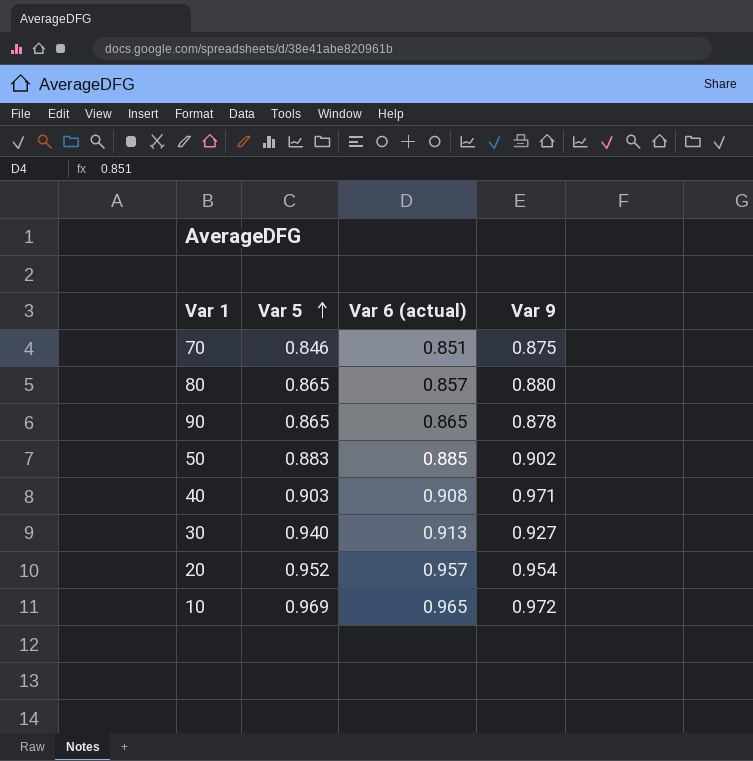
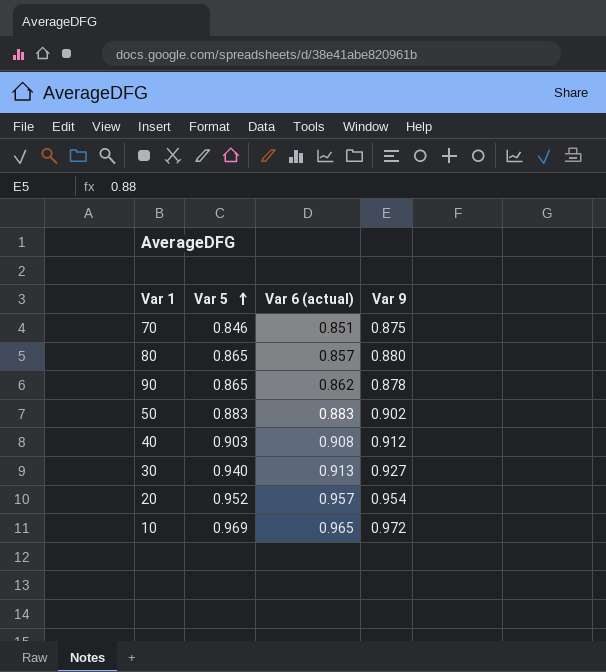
90 | Var 6 (actual): 0.865 -> 0.862
50 | Var 6 (actual): 0.885 -> 0.883
40 | Var 9: 0.971 -> 0.912

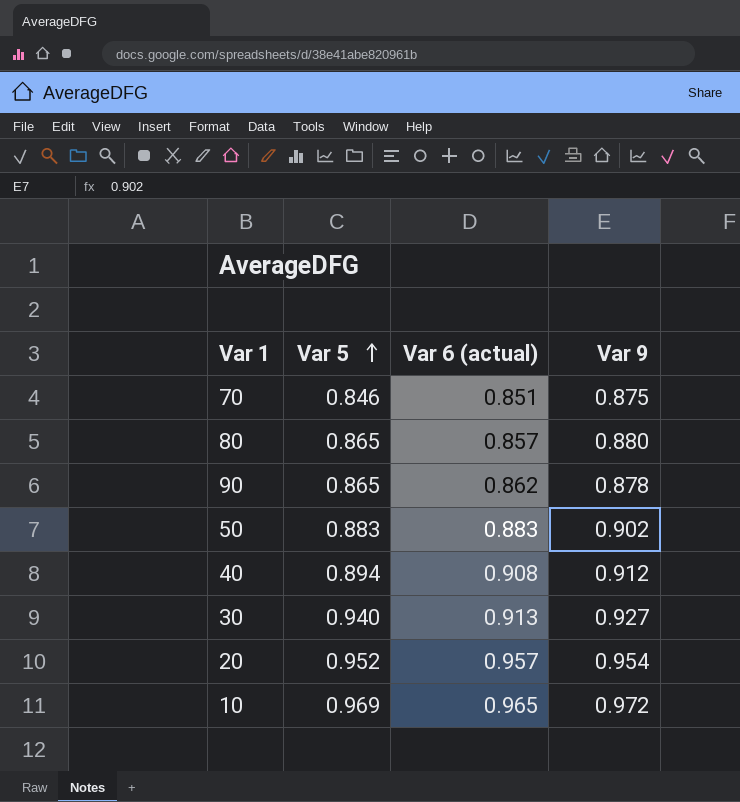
40 | Var 5: 0.903 -> 0.894

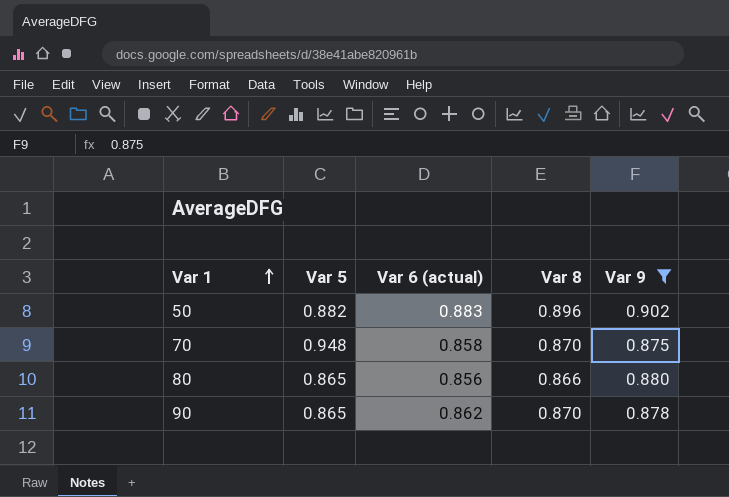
filter: none -> Var 9 <= 0.902
row order: Var 5 ascending -> Var 1 ascending
column Var 8 | position: none -> 4
50 | Var 5: 0.883 -> 0.882
70 | Var 5: 0.846 -> 0.948
70 | Var 6 (actual): 0.851 -> 0.858
80 | Var 6 (actual): 0.857 -> 0.856

